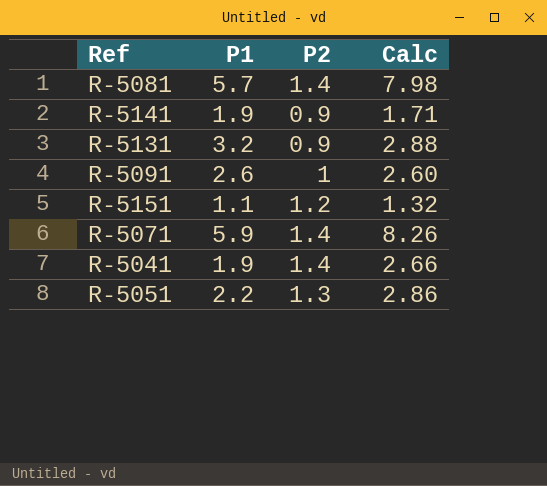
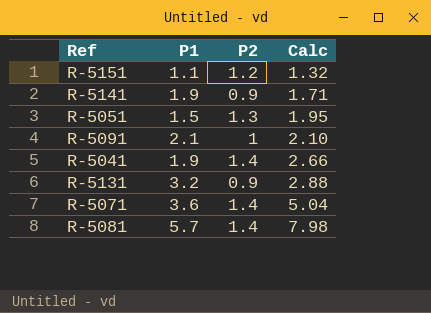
row order: none -> Calc ascending
R-5051 | P1: 2.2 -> 1.5
R-5051 | Calc: 2.86 -> 1.95
R-5091 | P1: 2.6 -> 2.1
R-5091 | Calc: 2.60 -> 2.10
R-5071 | P1: 5.9 -> 3.6
R-5071 | Calc: 8.26 -> 5.04

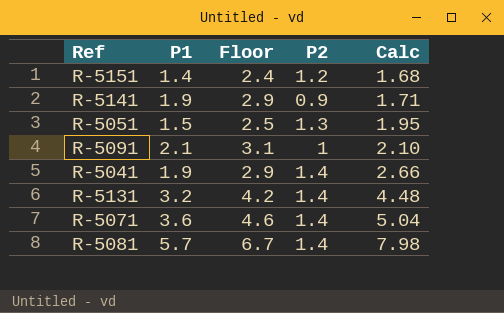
column Floor | formula: none -> [P1] + 1
R-5151 | P1: 1.1 -> 1.4
R-5151 | Calc: 1.32 -> 1.68
R-5131 | P2: 0.9 -> 1.4
R-5131 | Calc: 2.88 -> 4.48

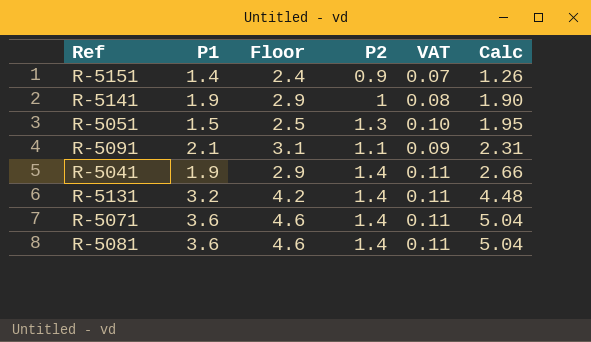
column VAT | formula: none -> [P2] * 0.08
R-5151 | P2: 1.2 -> 0.9
R-5151 | Calc: 1.68 -> 1.26
R-5141 | P2: 0.9 -> 1
R-5141 | Calc: 1.71 -> 1.90
R-5091 | P2: 1 -> 1.1
R-5091 | Calc: 2.10 -> 2.31
R-5081 | P1: 5.7 -> 3.6
R-5081 | Floor: 6.7 -> 4.6
R-5081 | Calc: 7.98 -> 5.04

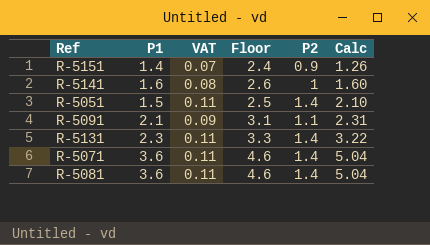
column VAT | position: 5 -> 3
row R-5041: 1.9 | 2.9 | 1.4 | 0.11 | 2.66 -> none
R-5141 | P1: 1.9 -> 1.6
R-5141 | Floor: 2.9 -> 2.6
R-5141 | Calc: 1.90 -> 1.60
R-5051 | VAT: 0.10 -> 0.11
R-5051 | P2: 1.3 -> 1.4
R-5051 | Calc: 1.95 -> 2.10
R-5131 | P1: 3.2 -> 2.3
R-5131 | Floor: 4.2 -> 3.3
R-5131 | Calc: 4.48 -> 3.22

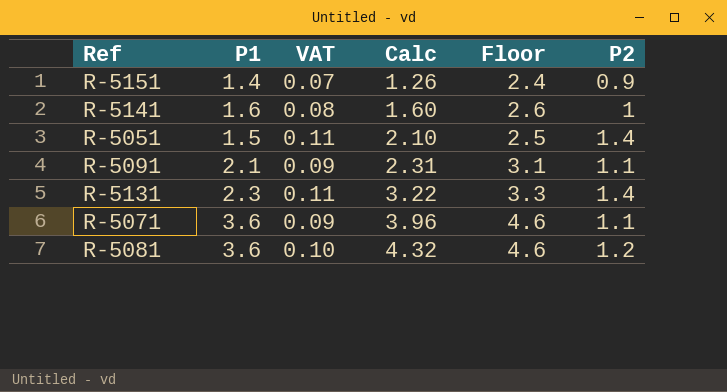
column Calc | position: 6 -> 4
R-5071 | VAT: 0.11 -> 0.09
R-5071 | Calc: 5.04 -> 3.96
R-5071 | P2: 1.4 -> 1.1
R-5081 | VAT: 0.11 -> 0.10
R-5081 | Calc: 5.04 -> 4.32
R-5081 | P2: 1.4 -> 1.2

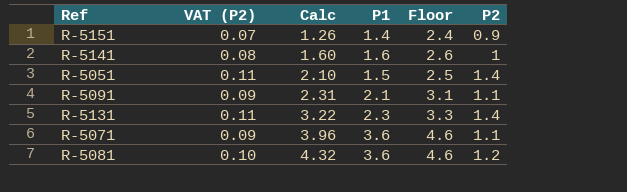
column name: VAT -> VAT (P2)
column P1 | position: 2 -> 4

